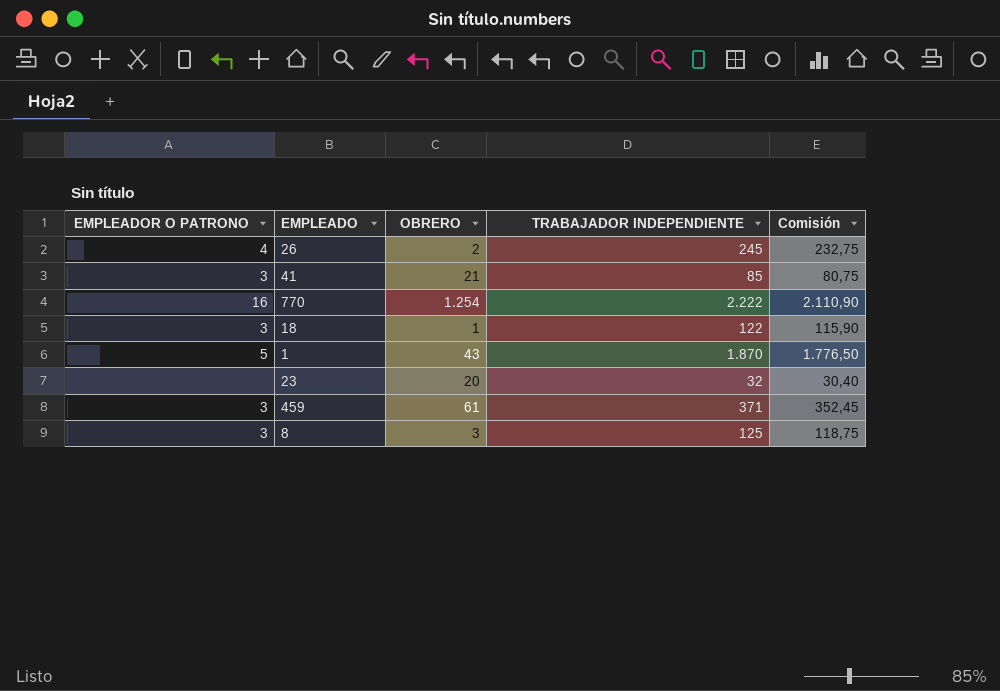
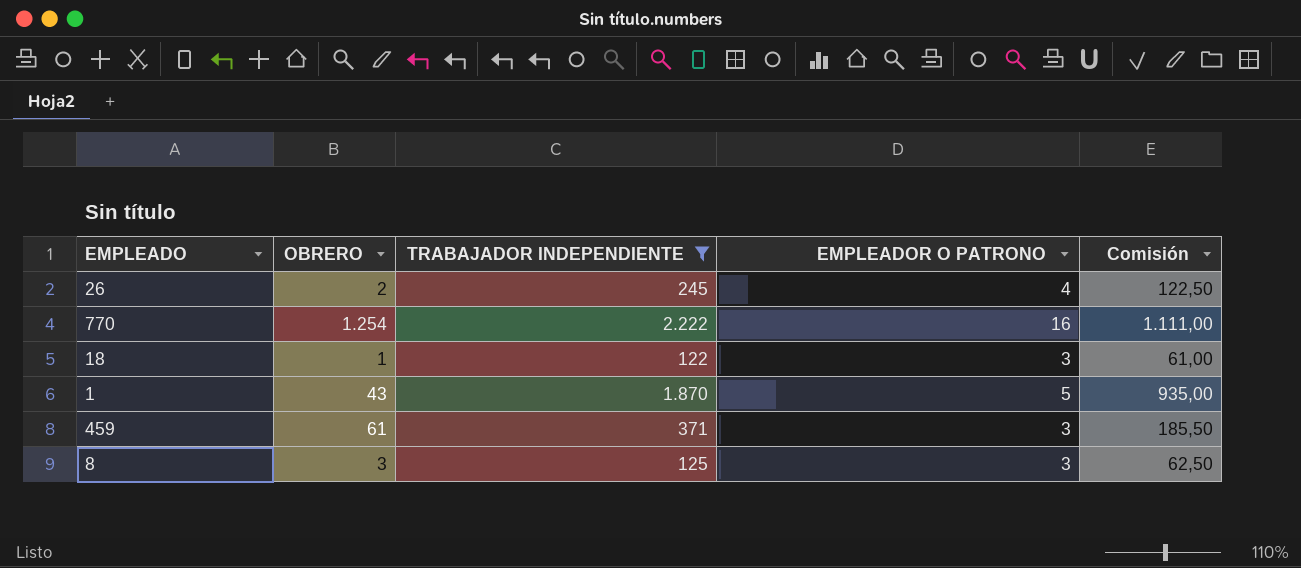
filter: none -> TRABAJADOR INDEPENDIENTE >= 122
column EMPLEADOR O PATRONO | position: 1 -> 4
column Comisión | formula: [TRABAJADOR INDEPENDIENTE] * 0,95 -> [TRABAJADOR INDEPENDIENTE] * 0,5

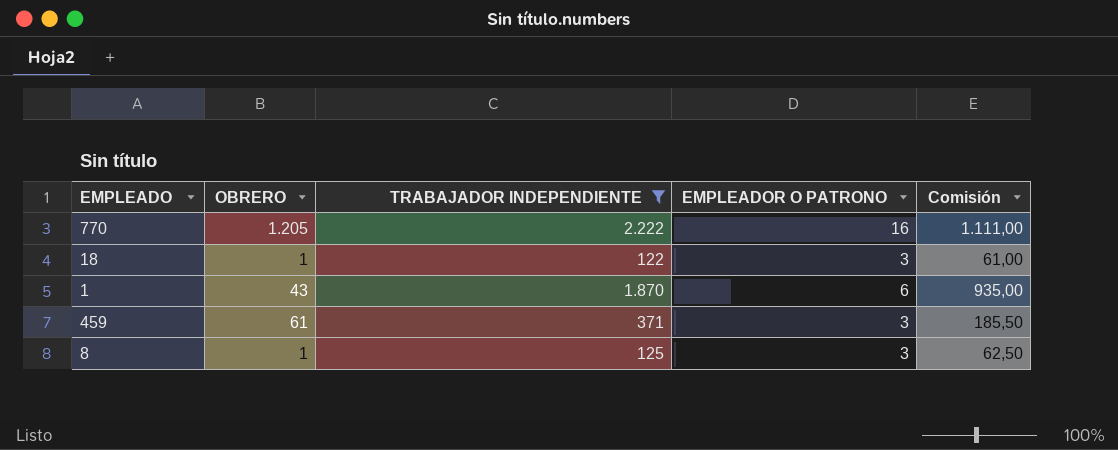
row 26: 2 | 245 | 4 | 122,50 -> none
770 | OBRERO: 1.254 -> 1.205
1 | EMPLEADOR O PATRONO: 5 -> 6
8 | OBRERO: 3 -> 1

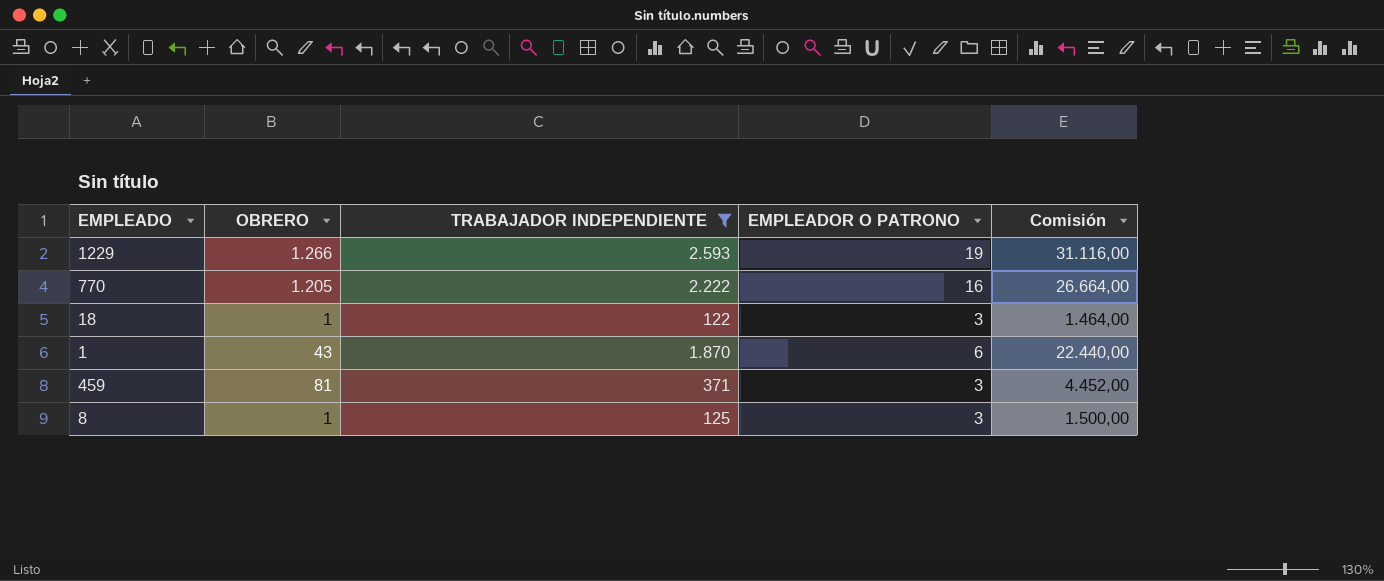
column Comisión | formula: [TRABAJADOR INDEPENDIENTE] * 0,5 -> [TRABAJADOR INDEPENDIENTE] * 12
row 1229: none -> 1.266 | 2.593 | 19 | 31.116,00
459 | OBRERO: 61 -> 81

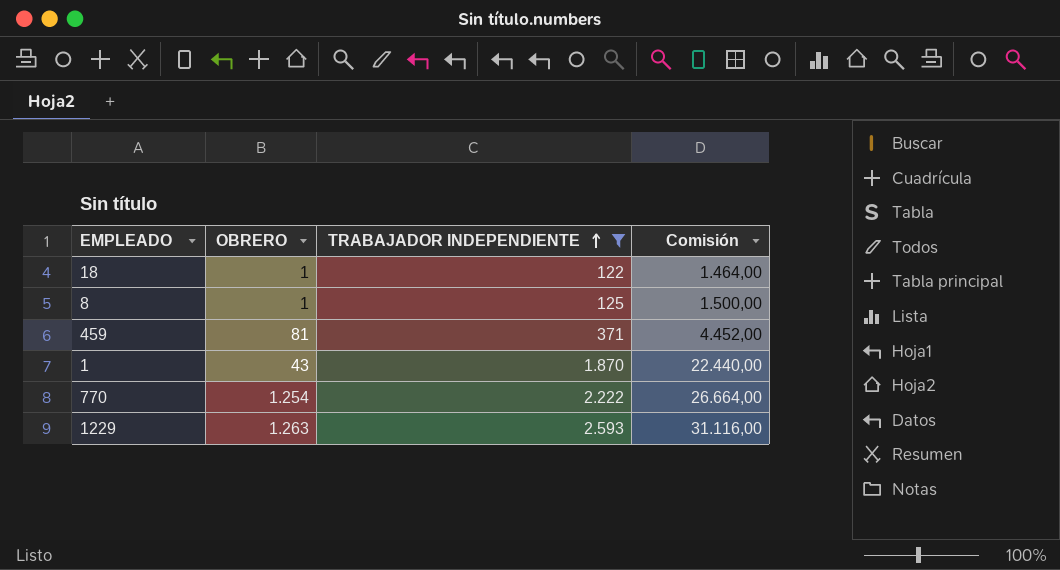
row order: none -> TRABAJADOR INDEPENDIENTE ascending
column EMPLEADOR O PATRONO | position: 4 -> none
770 | OBRERO: 1.205 -> 1.254
1229 | OBRERO: 1.266 -> 1.263

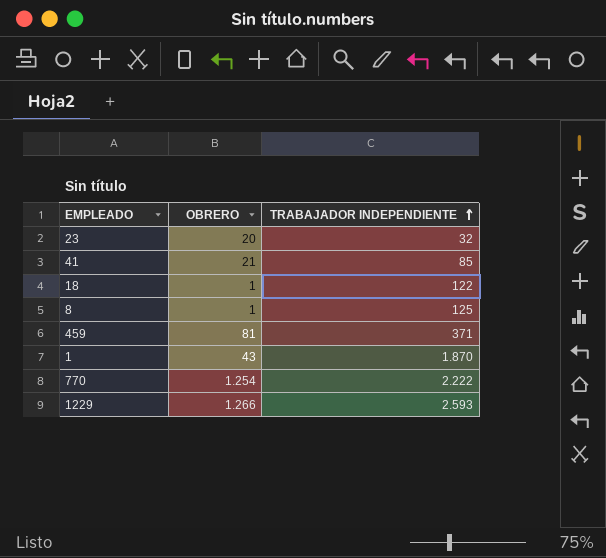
filter: TRABAJADOR INDEPENDIENTE >= 122 -> none
column Comisión | formula: [TRABAJADOR INDEPENDIENTE] * 12 -> none
1229 | OBRERO: 1.263 -> 1.266

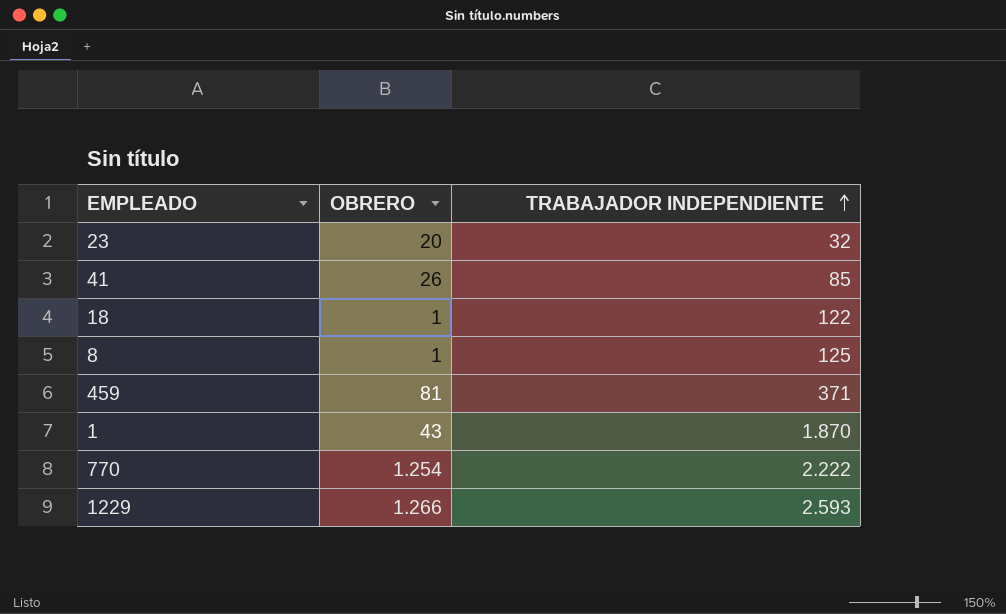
41 | OBRERO: 21 -> 26

